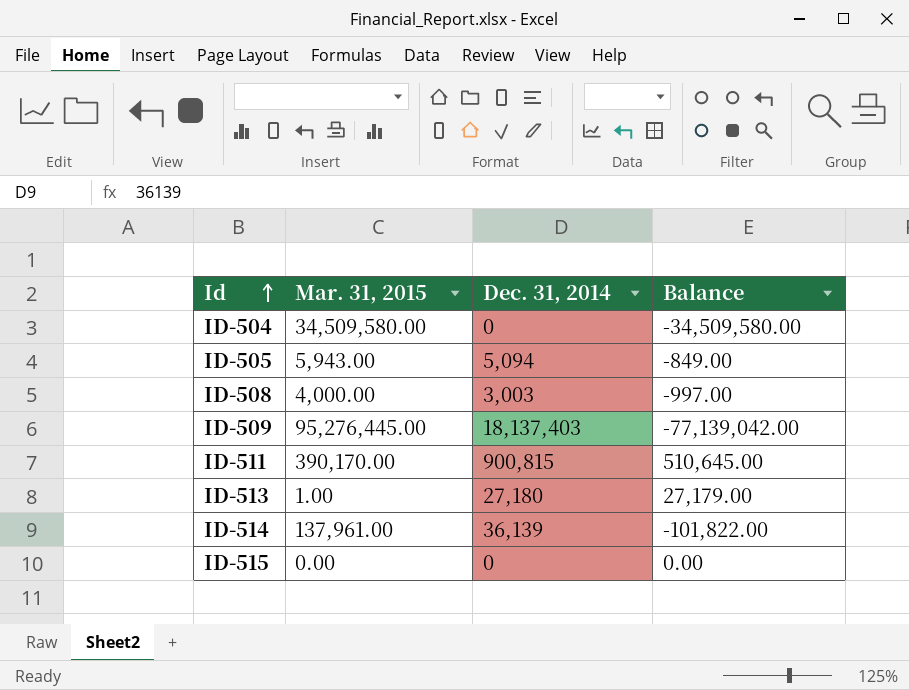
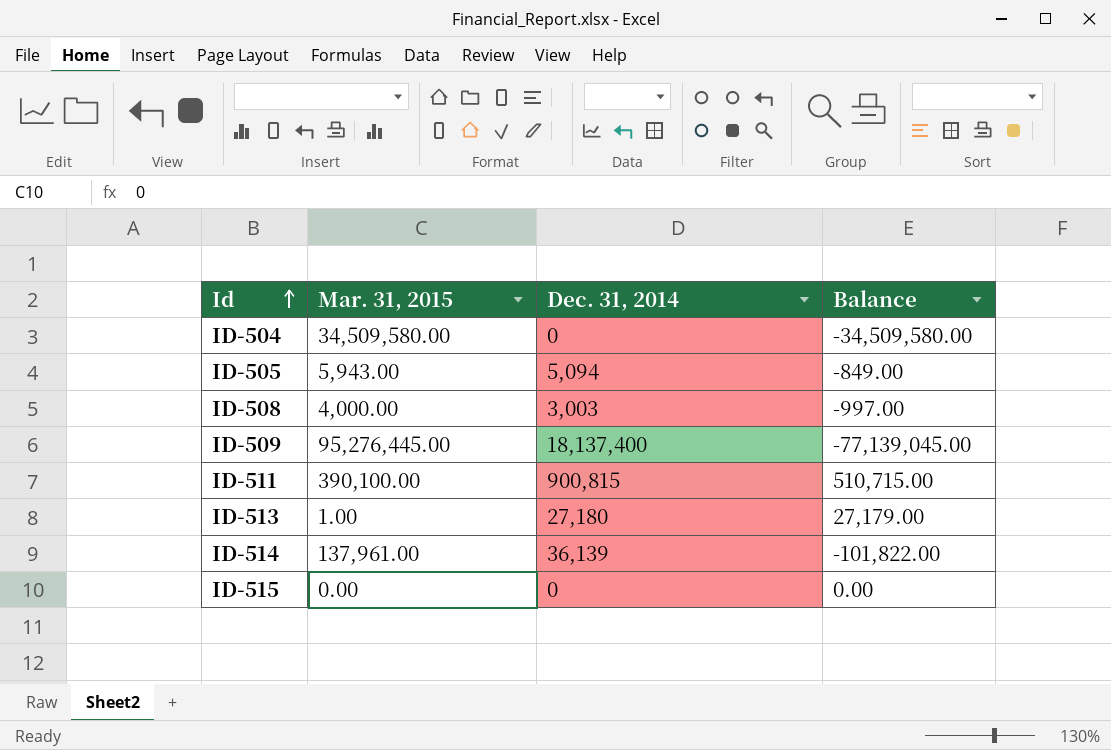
ID-509 | Dec. 31, 2014: 18,137,403 -> 18,137,400
ID-509 | Balance: -77,139,042.00 -> -77,139,045.00
ID-511 | Mar. 31, 2015: 390,170.00 -> 390,100.00
ID-511 | Balance: 510,645.00 -> 510,715.00

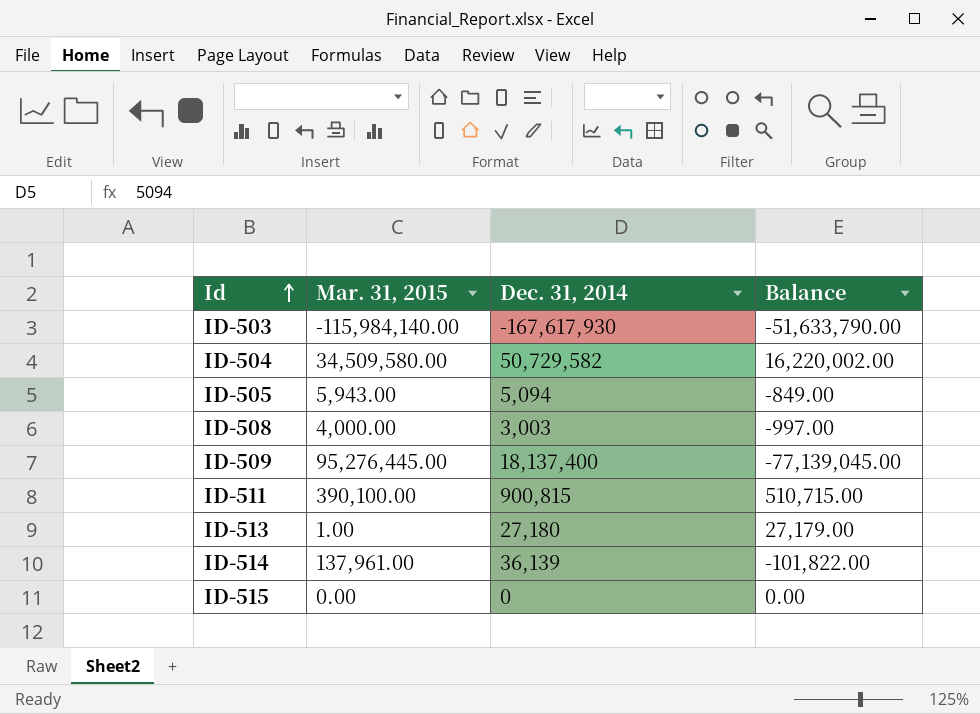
row ID-503: none -> -115,984,140.00 | -167,617,930 | -51,633,790.00
ID-504 | Dec. 31, 2014: 0 -> 50,729,582
ID-504 | Balance: -34,509,580.00 -> 16,220,002.00

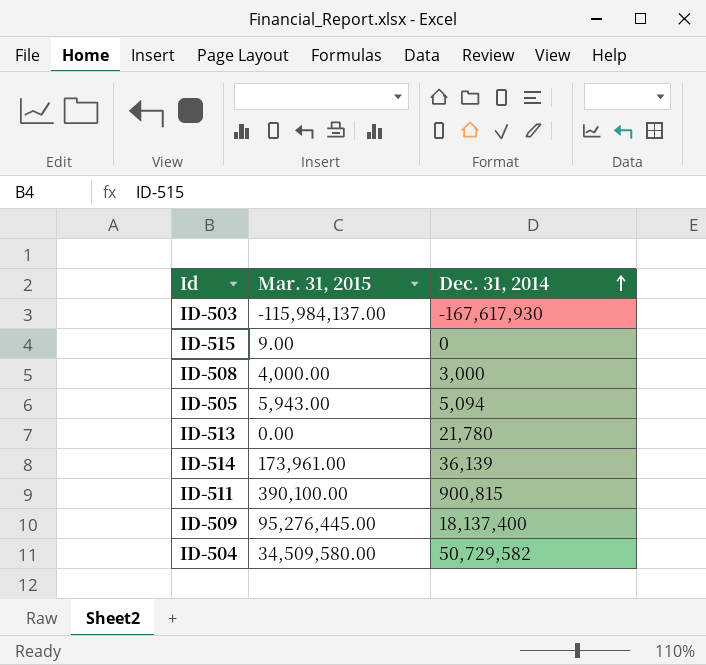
row order: Id ascending -> Dec. 31, 2014 ascending
column Balance | formula: [Dec. 31, 2014] - [Mar. 31, 2015] -> none
ID-503 | Mar. 31, 2015: -115,984,140.00 -> -115,984,137.00
ID-515 | Mar. 31, 2015: 0.00 -> 9.00
ID-508 | Dec. 31, 2014: 3,003 -> 3,000
ID-513 | Mar. 31, 2015: 1.00 -> 0.00
ID-513 | Dec. 31, 2014: 27,180 -> 21,780
ID-514 | Mar. 31, 2015: 137,961.00 -> 173,961.00

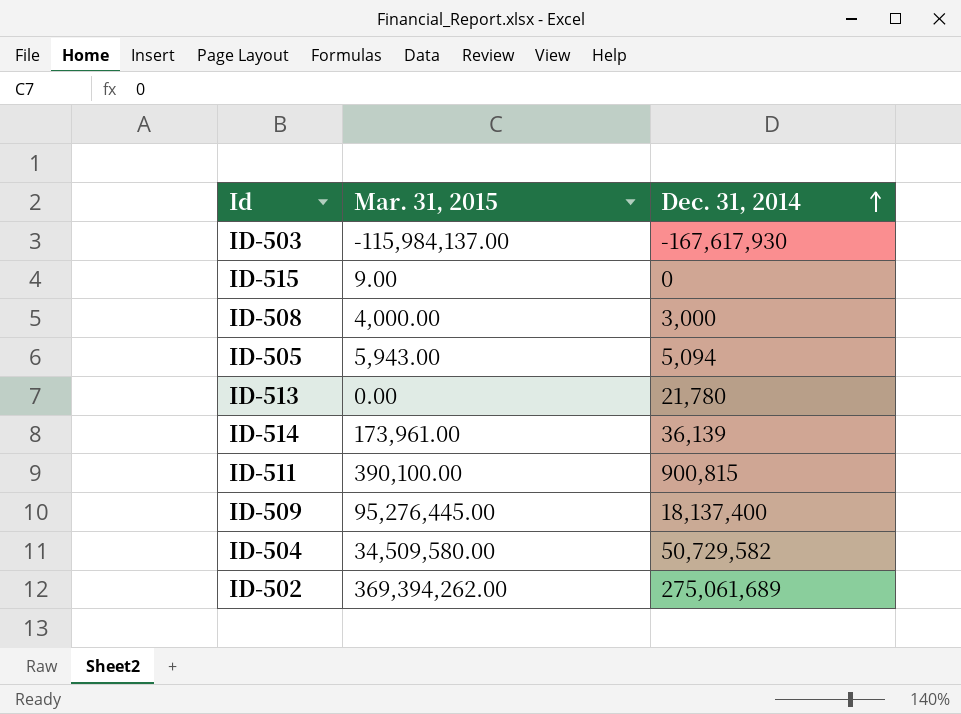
row ID-502: none -> 369,394,262.00 | 275,061,689

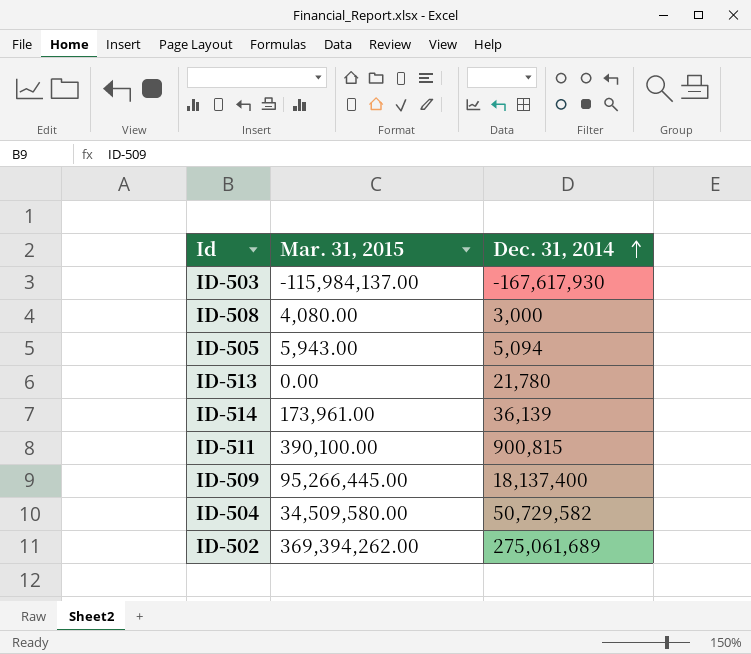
row ID-515: 9.00 | 0 -> none
ID-508 | Mar. 31, 2015: 4,000.00 -> 4,080.00
ID-509 | Mar. 31, 2015: 95,276,445.00 -> 95,266,445.00

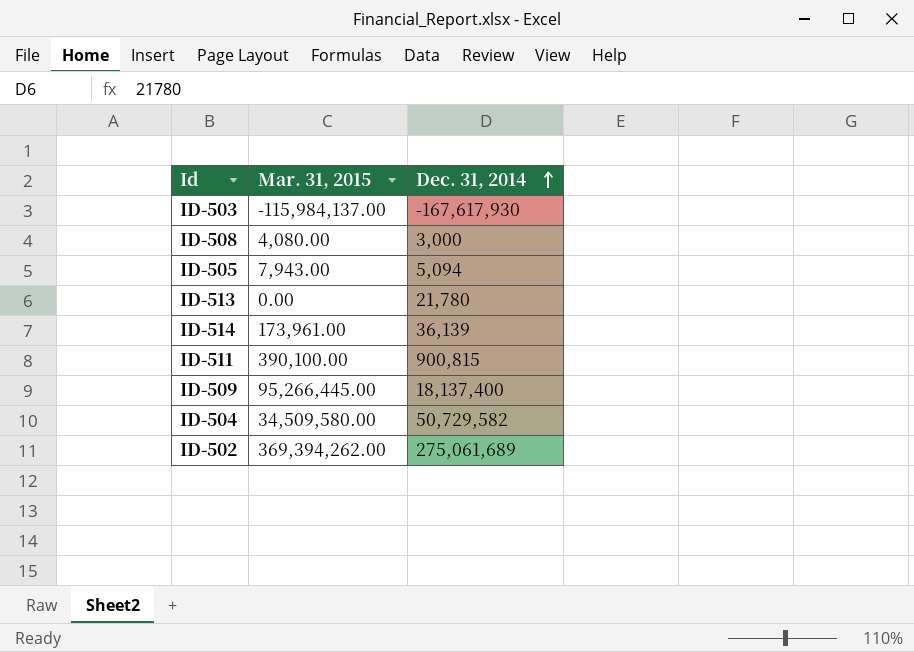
ID-505 | Mar. 31, 2015: 5,943.00 -> 7,943.00

